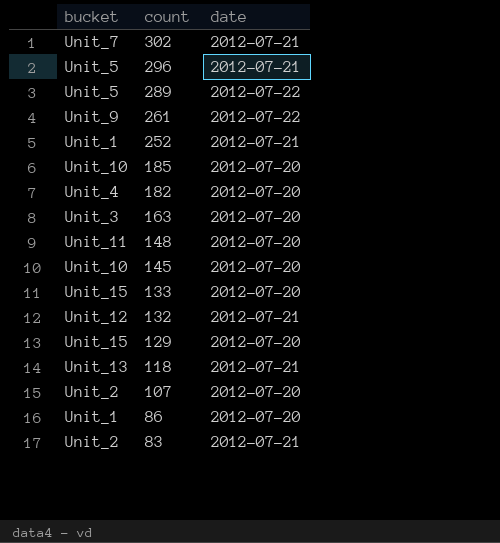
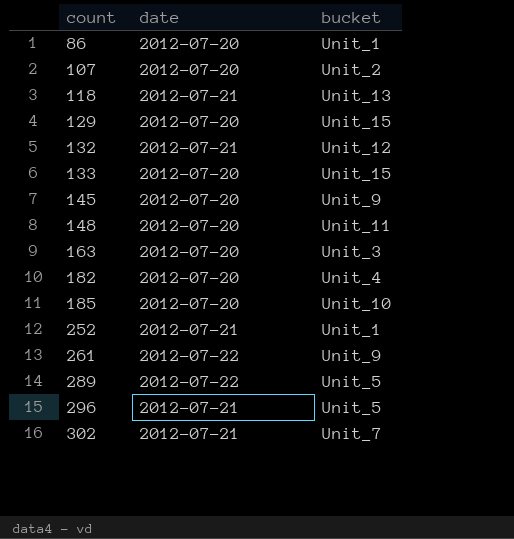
row order: count descending -> count ascending
column bucket | position: 1 -> 3
row 83: Unit_2 | 2012-07-21 -> none
145 | bucket: Unit_10 -> Unit_9

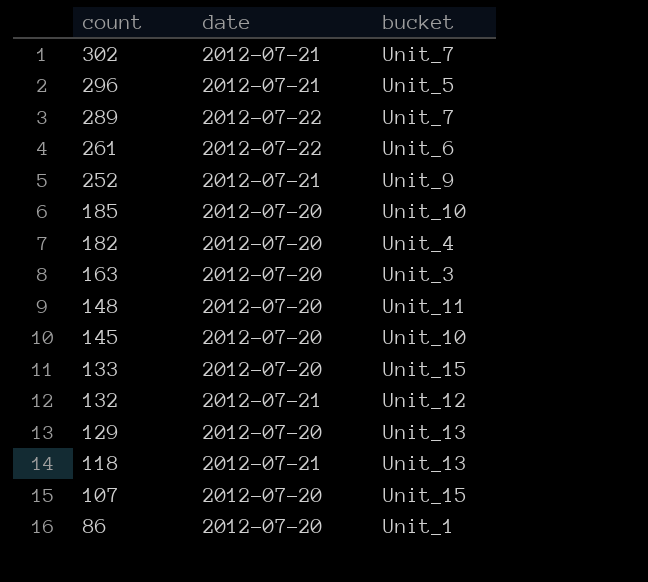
row order: count ascending -> count descending
289 | bucket: Unit_5 -> Unit_7
261 | bucket: Unit_9 -> Unit_6
252 | bucket: Unit_1 -> Unit_9
145 | bucket: Unit_9 -> Unit_10
129 | bucket: Unit_15 -> Unit_13
107 | bucket: Unit_2 -> Unit_15

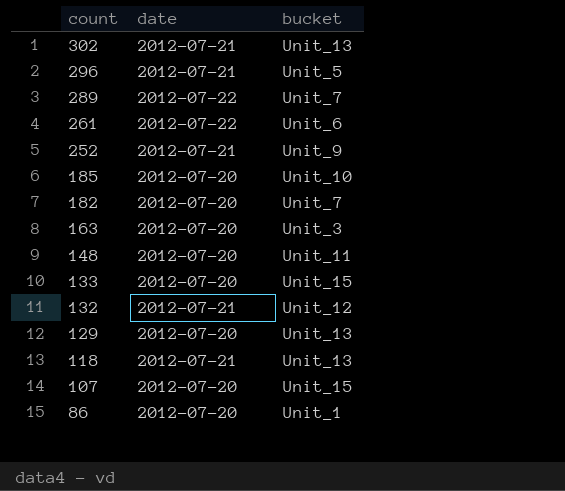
row 145: 2012-07-20 | Unit_10 -> none
302 | bucket: Unit_7 -> Unit_13
182 | bucket: Unit_4 -> Unit_7

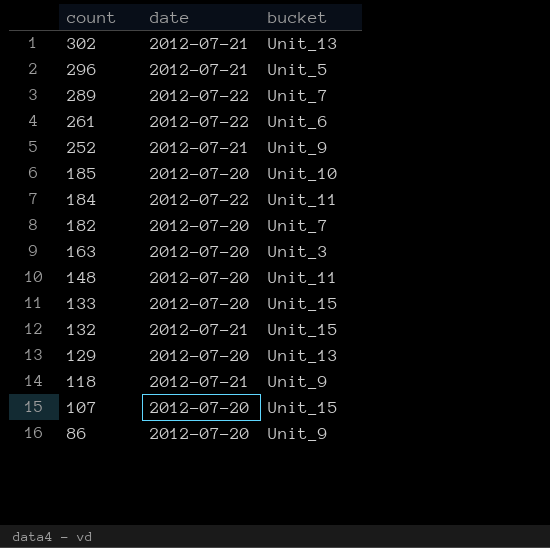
row 184: none -> 2012-07-22 | Unit_11
132 | bucket: Unit_12 -> Unit_15
118 | bucket: Unit_13 -> Unit_9
86 | bucket: Unit_1 -> Unit_9

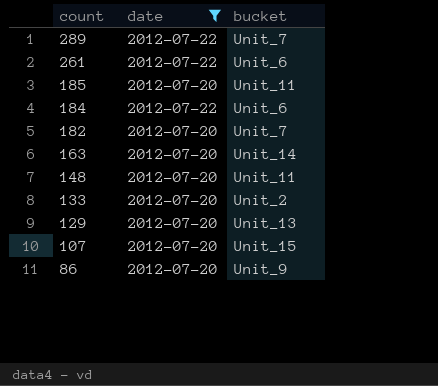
filter: none -> date != 2012-07-21
185 | bucket: Unit_10 -> Unit_11
184 | bucket: Unit_11 -> Unit_6
163 | bucket: Unit_3 -> Unit_14
133 | bucket: Unit_15 -> Unit_2

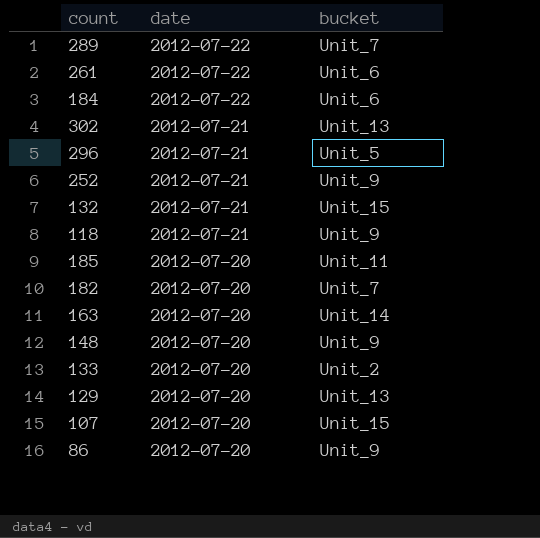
filter: date != 2012-07-21 -> none
row order: count descending -> date descending
148 | bucket: Unit_11 -> Unit_9

